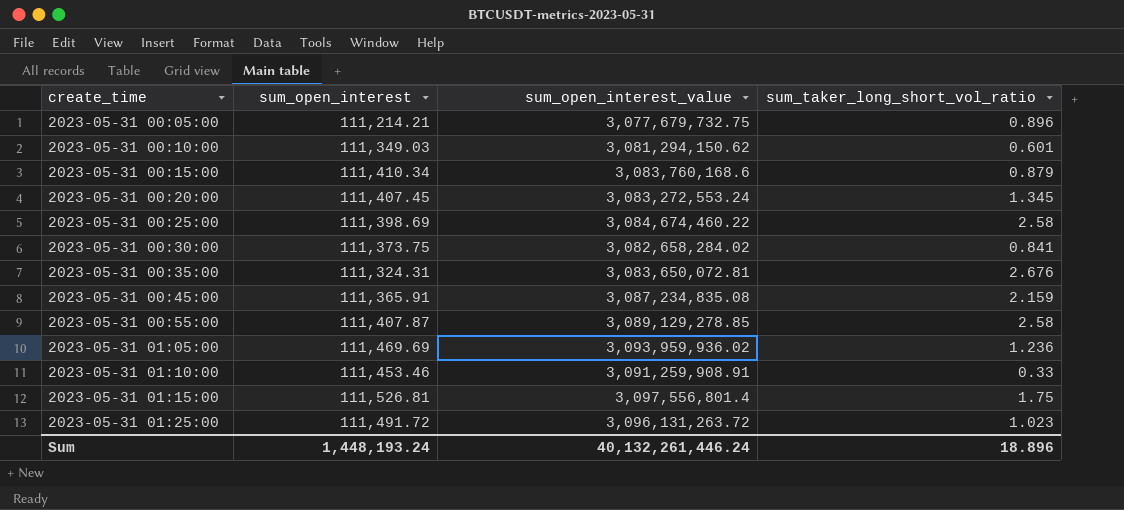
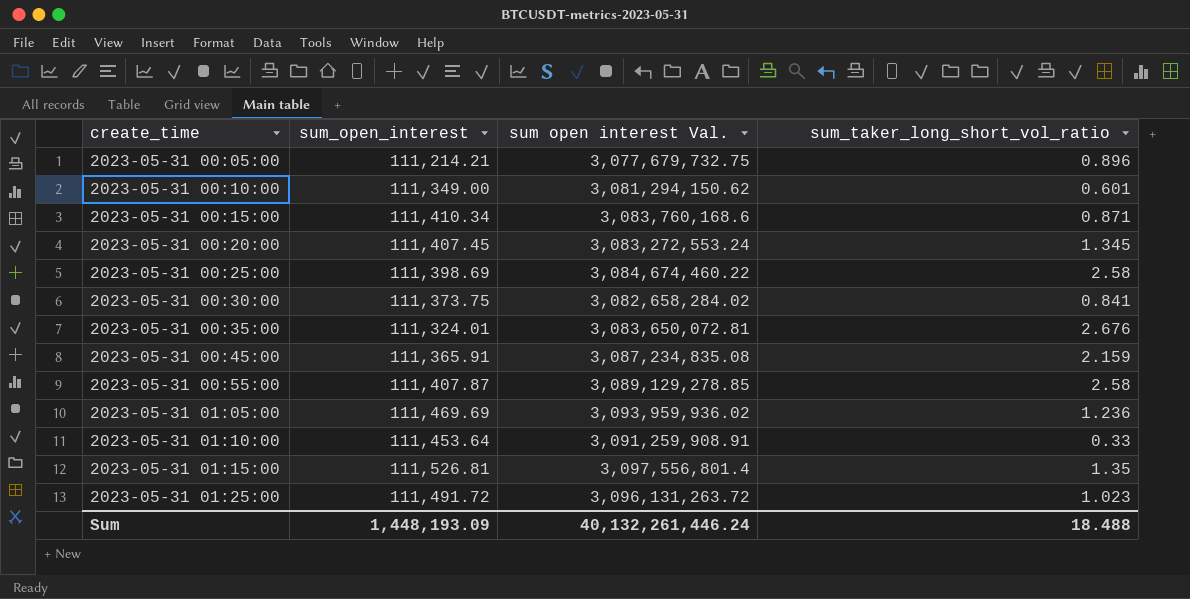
column name: sum_open_interest_value -> sum open interest Val.
2023-05-31 00:10:00 | sum_open_interest: 111,349.03 -> 111,349.00
2023-05-31 00:15:00 | sum_taker_long_short_vol_ratio: 0.879 -> 0.871
2023-05-31 00:35:00 | sum_open_interest: 111,324.31 -> 111,324.01
2023-05-31 01:10:00 | sum_open_interest: 111,453.46 -> 111,453.64
2023-05-31 01:15:00 | sum_taker_long_short_vol_ratio: 1.75 -> 1.35
Sum | sum_open_interest: 1,448,193.24 -> 1,448,193.09
Sum | sum_taker_long_short_vol_ratio: 18.896 -> 18.488

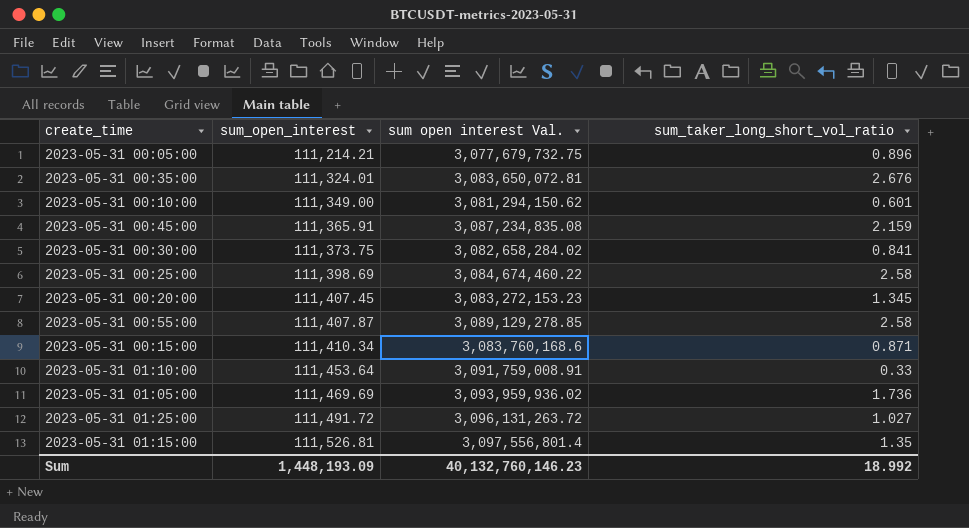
row order: create_time ascending -> sum_open_interest ascending
2023-05-31 00:20:00 | sum open interest Val.: 3,083,272,553.24 -> 3,083,272,153.23
2023-05-31 01:10:00 | sum open interest Val.: 3,091,259,908.91 -> 3,091,759,008.91
2023-05-31 01:05:00 | sum_taker_long_short_vol_ratio: 1.236 -> 1.736
2023-05-31 01:25:00 | sum_taker_long_short_vol_ratio: 1.023 -> 1.027
Sum | sum open interest Val.: 40,132,261,446.24 -> 40,132,760,146.23
Sum | sum_taker_long_short_vol_ratio: 18.488 -> 18.992

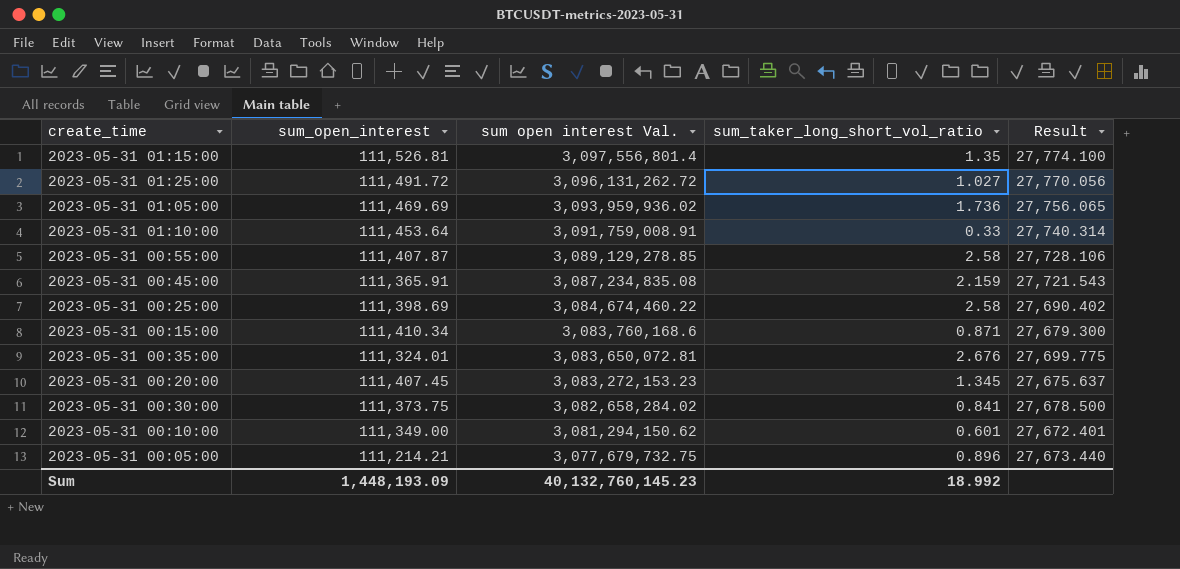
row order: sum_open_interest ascending -> sum open interest Val. descending
column Result | formula: none -> [sum open interest Val.] / [sum_open_interest]
2023-05-31 01:25:00 | sum open interest Val.: 3,096,131,263.72 -> 3,096,131,262.72
Sum | sum open interest Val.: 40,132,760,146.23 -> 40,132,760,145.23

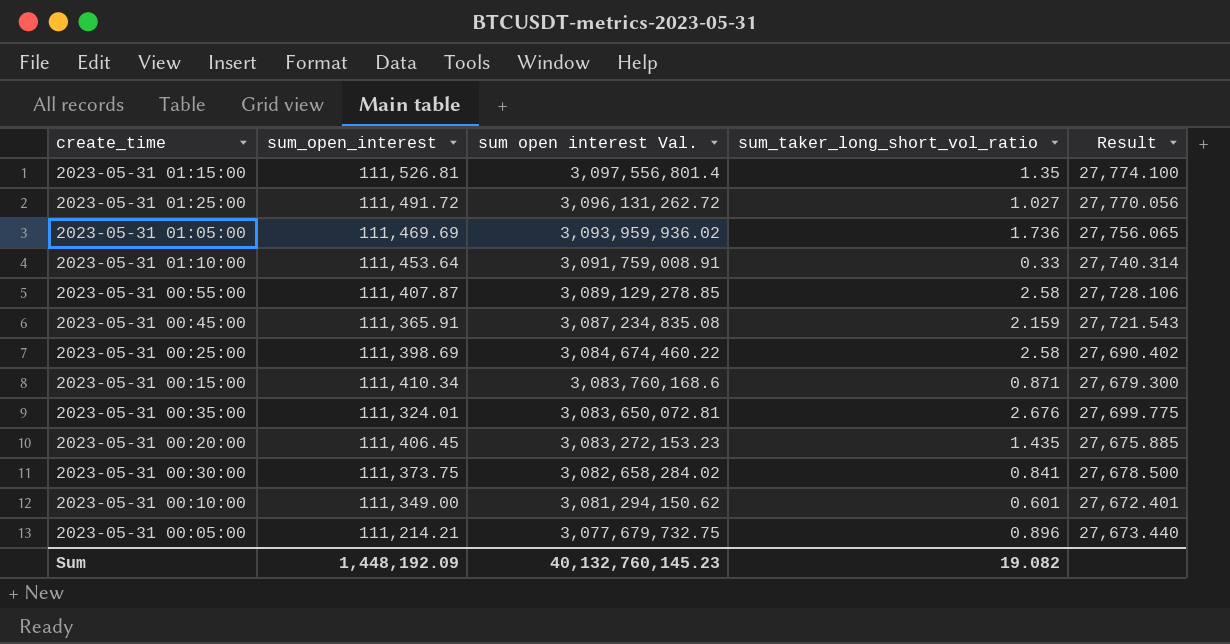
2023-05-31 00:20:00 | sum_open_interest: 111,407.45 -> 111,406.45
2023-05-31 00:20:00 | sum_taker_long_short_vol_ratio: 1.345 -> 1.435
2023-05-31 00:20:00 | Result: 27,675.637 -> 27,675.885
Sum | sum_open_interest: 1,448,193.09 -> 1,448,192.09
Sum | sum_taker_long_short_vol_ratio: 18.992 -> 19.082

